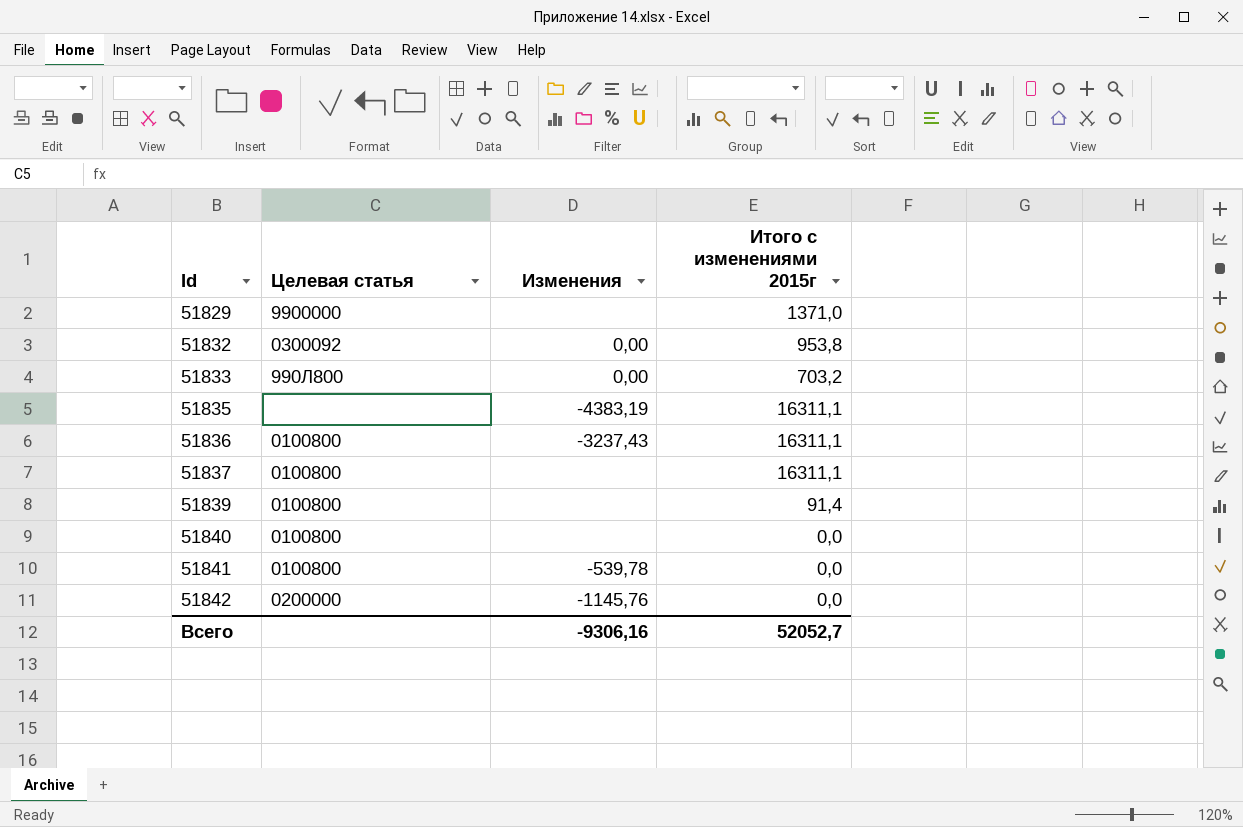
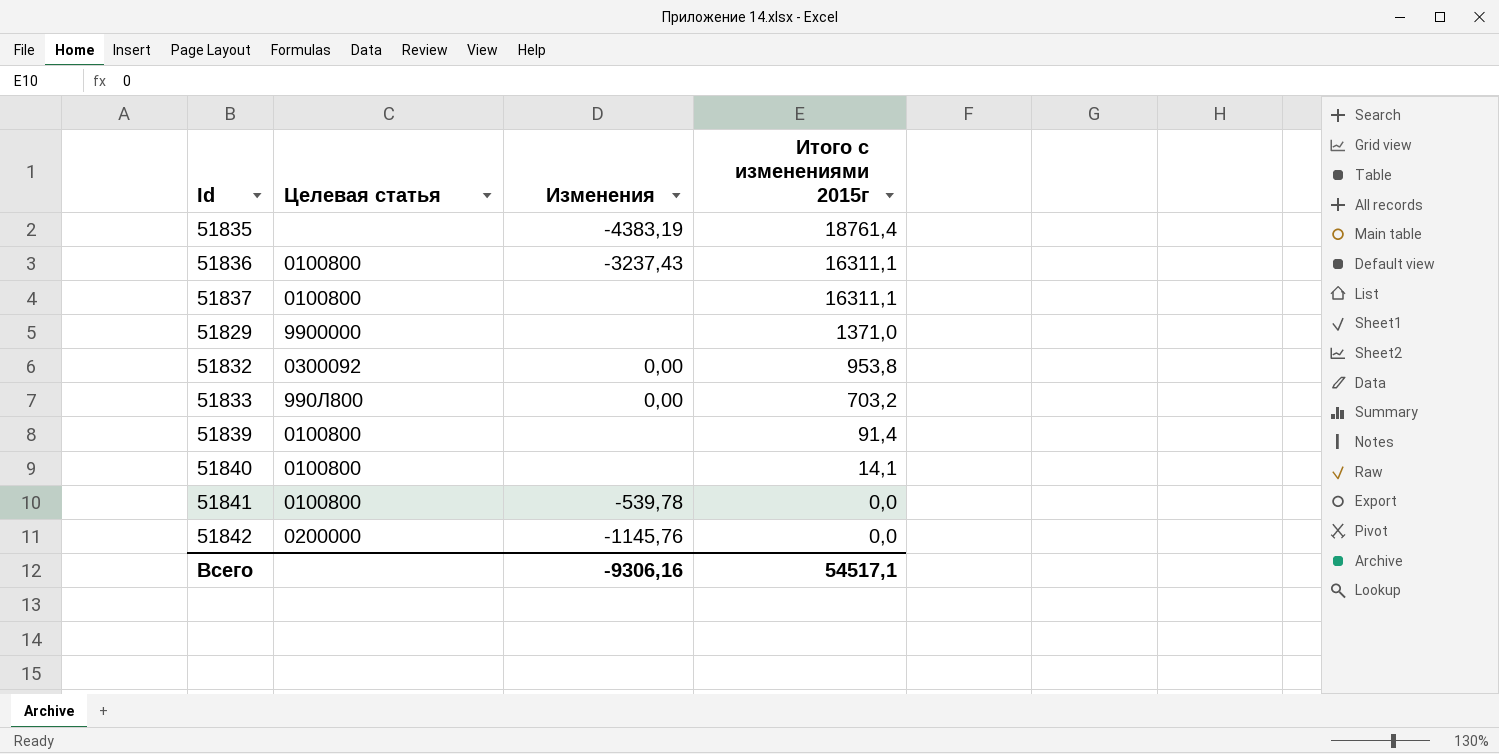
row order: Id ascending -> Итого с изменениями 2015г descending
51835 | Итого с изменениями 2015г: 16311,1 -> 18761,4
51840 | Итого с изменениями 2015г: 0,0 -> 14,1
Всего | Итого с изменениями 2015г: 52052,7 -> 54517,1

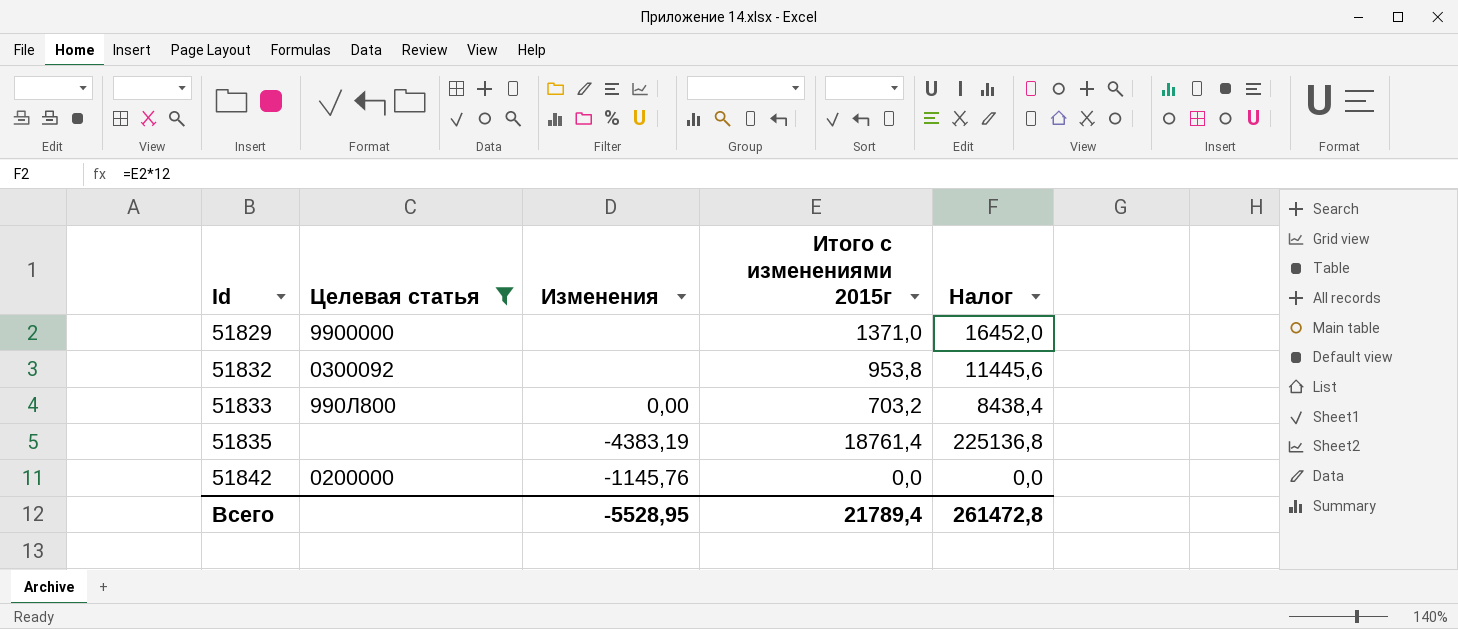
filter: none -> Целевая статья != 0100800
row order: Итого с изменениями 2015г descending -> Id ascending
column Налог | formula: none -> [Итого с изменениями 2015г] * 12
51832 | Изменения: 0,00 -> none
Всего | Изменения: -9306,16 -> -5528,95
Всего | Итого с изменениями 2015г: 54517,1 -> 21789,4

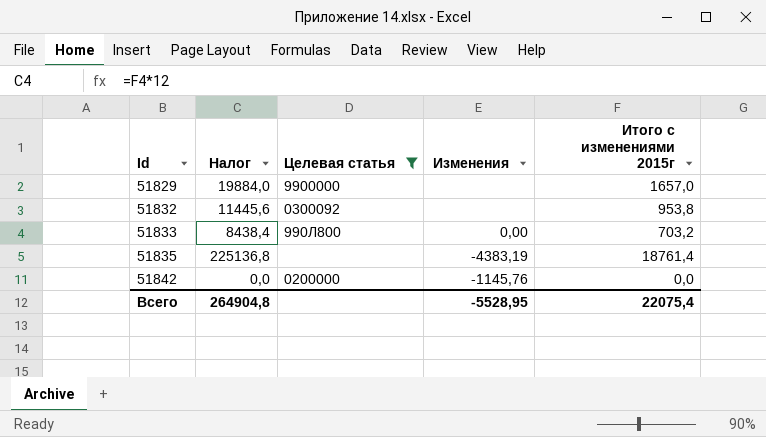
column Налог | position: 5 -> 2
51829 | Налог: 16452,0 -> 19884,0
51829 | Итого с изменениями 2015г: 1371,0 -> 1657,0
Всего | Налог: 261472,8 -> 264904,8
Всего | Итого с изменениями 2015г: 21789,4 -> 22075,4

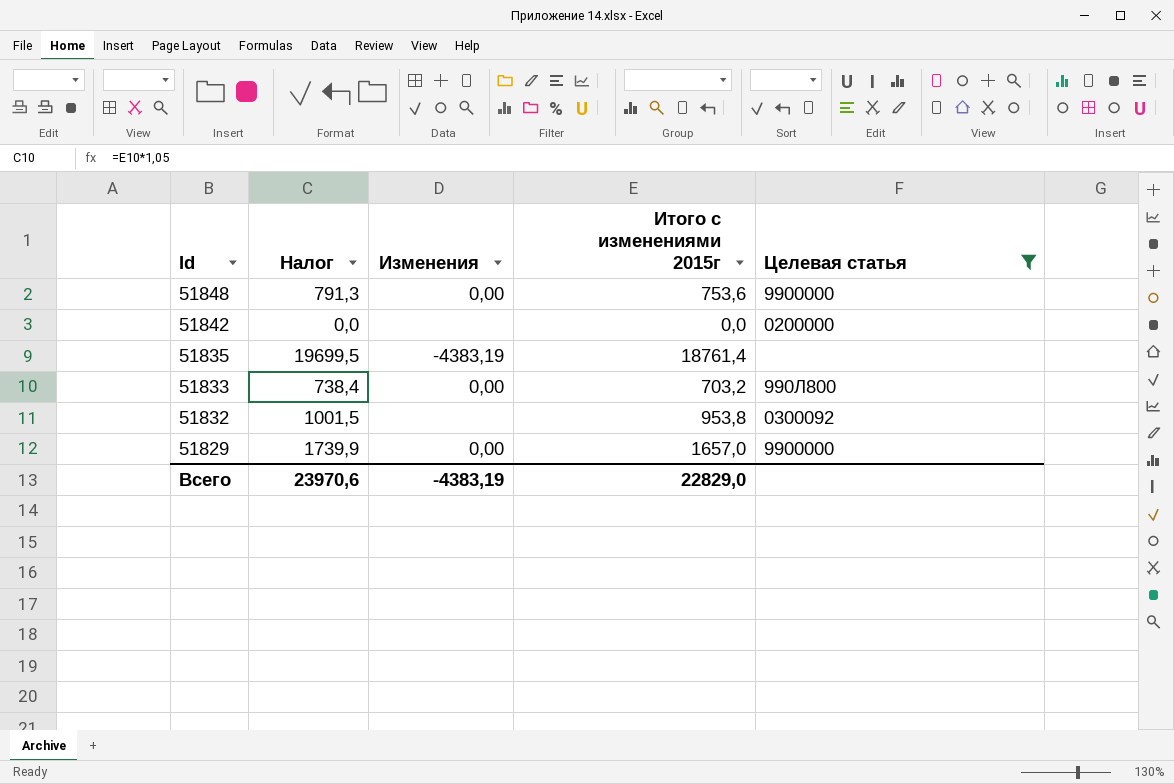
row order: Id ascending -> Id descending
column Налог | formula: [Итого с изменениями 2015г] * 12 -> [Итого с изменениями 2015г] * 1,05
column Целевая статья | position: 3 -> 5
row 51848: none -> 791,3 | 0,00 | 753,6 | 9900000
51842 | Изменения: -1145,76 -> none
51829 | Изменения: none -> 0,00
Всего | Налог: 264904,8 -> 23970,6
Всего | Изменения: -5528,95 -> -4383,19
Всего | Итого с изменениями 2015г: 22075,4 -> 22829,0

